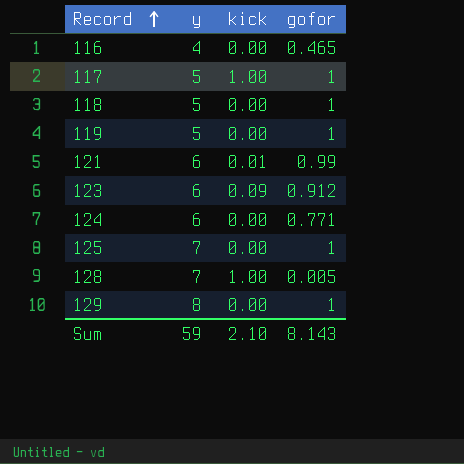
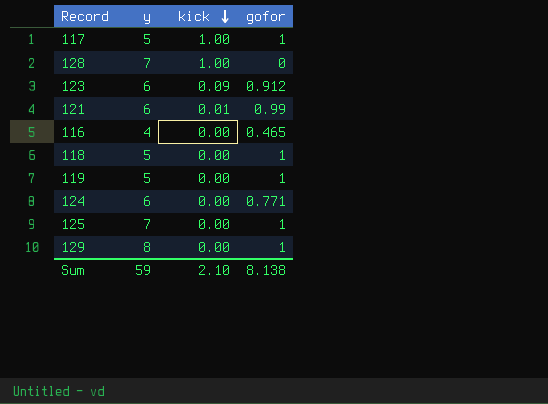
row order: Record ascending -> kick descending
128 | gofor: 0.005 -> 0
Sum | gofor: 8.143 -> 8.138

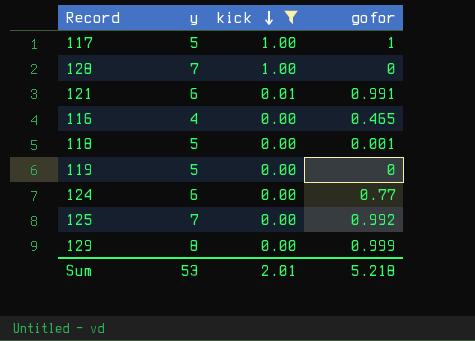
filter: none -> kick != 0.09
121 | gofor: 0.99 -> 0.991
118 | gofor: 1 -> 0.001
119 | gofor: 1 -> 0
124 | gofor: 0.771 -> 0.77
125 | gofor: 1 -> 0.992
129 | gofor: 1 -> 0.999
Sum | y: 59 -> 53
Sum | kick: 2.10 -> 2.01
Sum | gofor: 8.138 -> 5.218

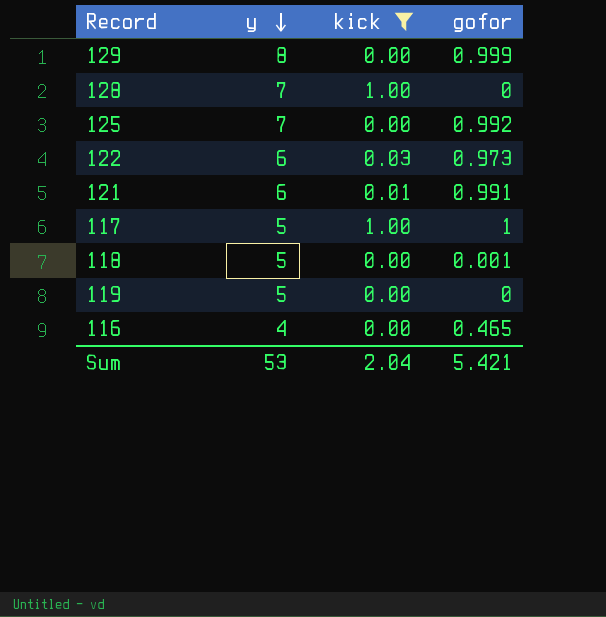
row order: kick descending -> y descending
row 124: 6 | 0.00 | 0.77 -> none
row 122: none -> 6 | 0.03 | 0.973
Sum | kick: 2.01 -> 2.04
Sum | gofor: 5.218 -> 5.421

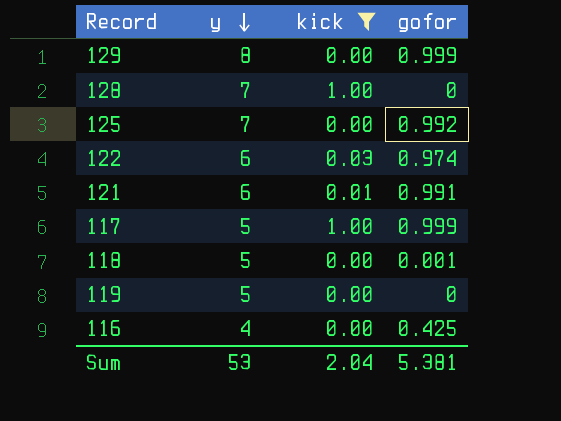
122 | gofor: 0.973 -> 0.974
117 | gofor: 1 -> 0.999
116 | gofor: 0.465 -> 0.425
Sum | gofor: 5.421 -> 5.381

